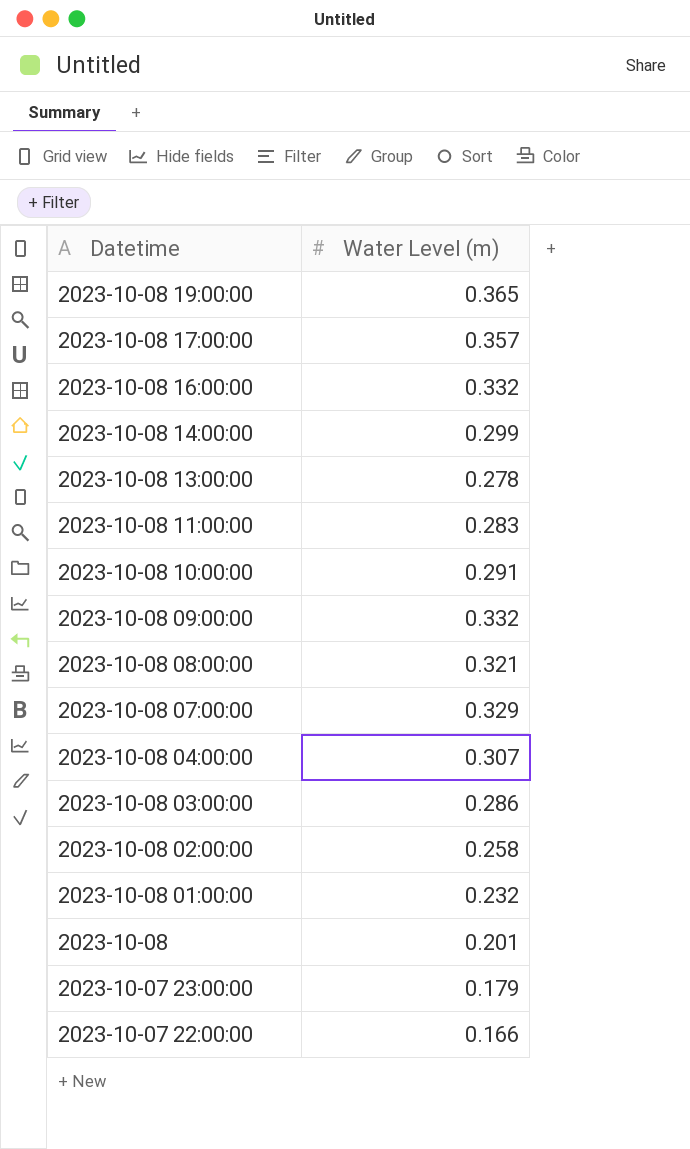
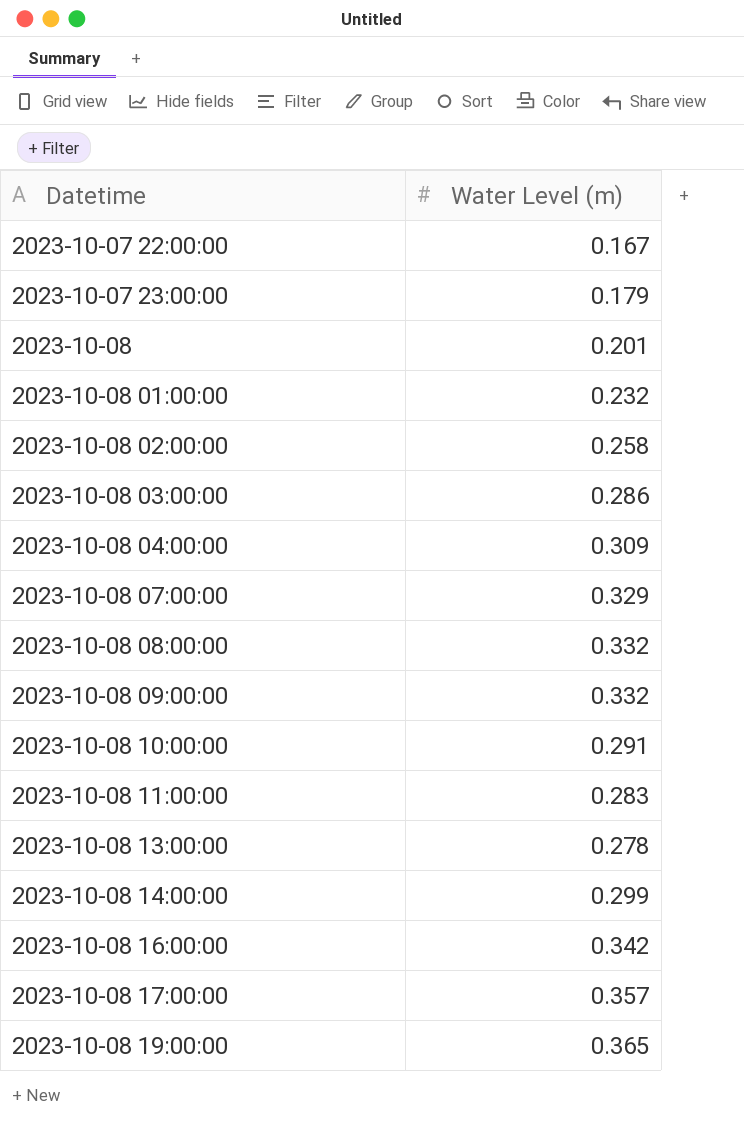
row order: Datetime descending -> Datetime ascending
2023-10-07 22:00:00 | Water Level (m): 0.166 -> 0.167
2023-10-08 04:00:00 | Water Level (m): 0.307 -> 0.309
2023-10-08 08:00:00 | Water Level (m): 0.321 -> 0.332
2023-10-08 16:00:00 | Water Level (m): 0.332 -> 0.342

